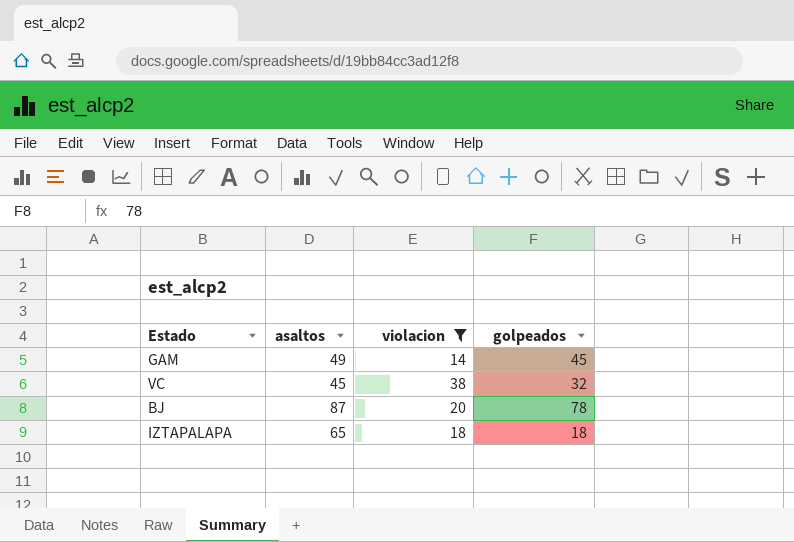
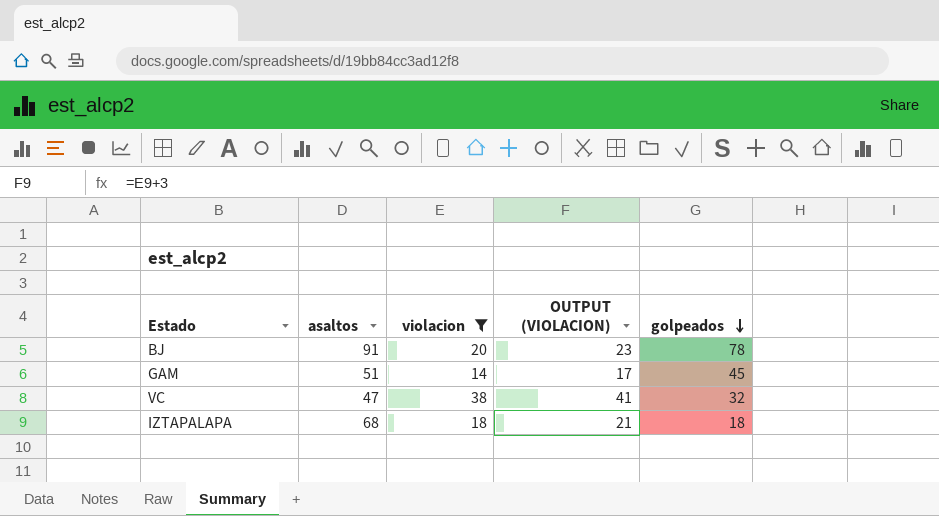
row order: none -> golpeados descending
column OUTPUT (VIOLACION) | formula: none -> [violacion] + 3
BJ | asaltos: 87 -> 91
GAM | asaltos: 49 -> 51
VC | asaltos: 45 -> 47
IZTAPALAPA | asaltos: 65 -> 68

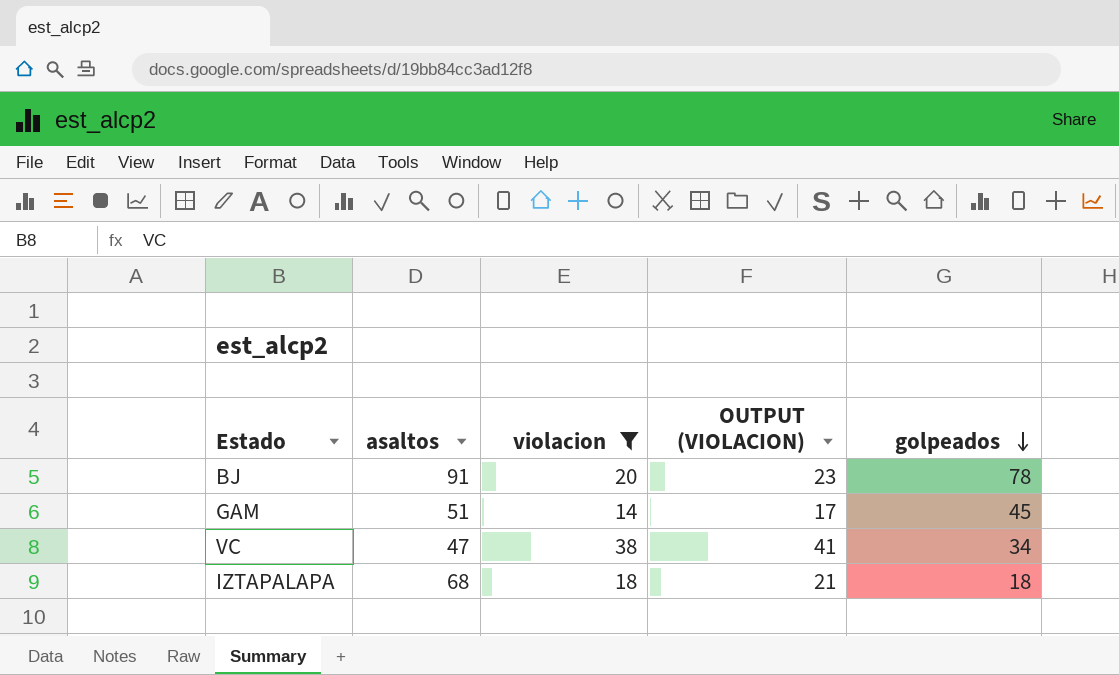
VC | golpeados: 32 -> 34

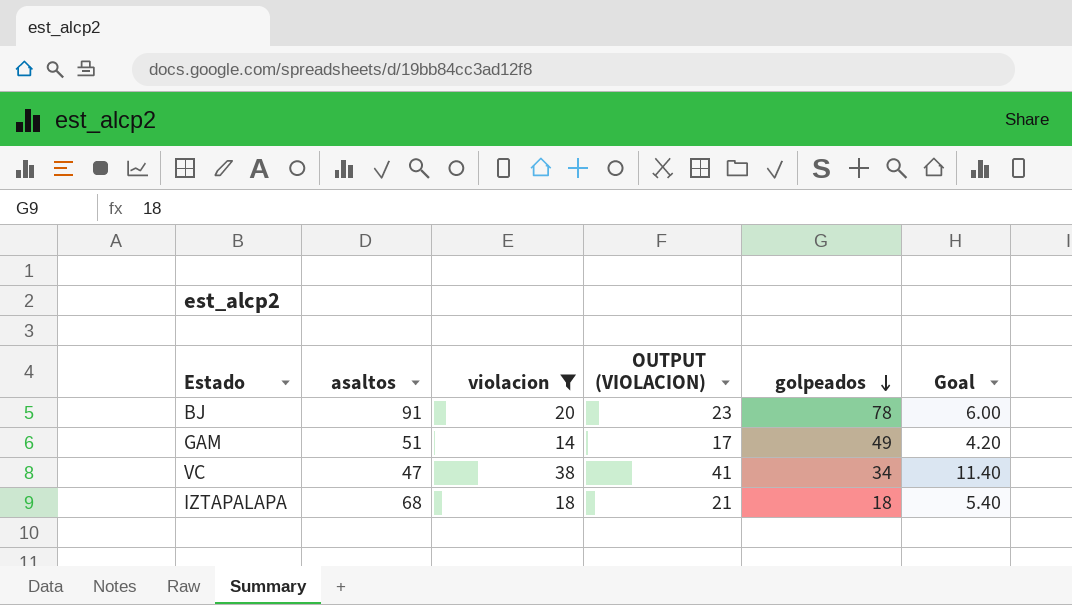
column Goal | formula: none -> [violacion] * 0.3
GAM | golpeados: 45 -> 49

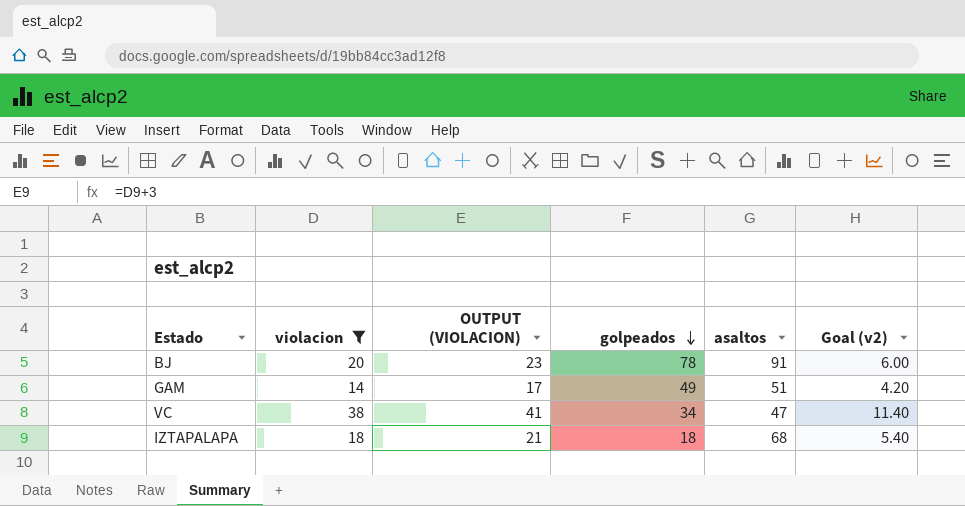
column asaltos | position: 2 -> 5
column name: Goal -> Goal (v2)

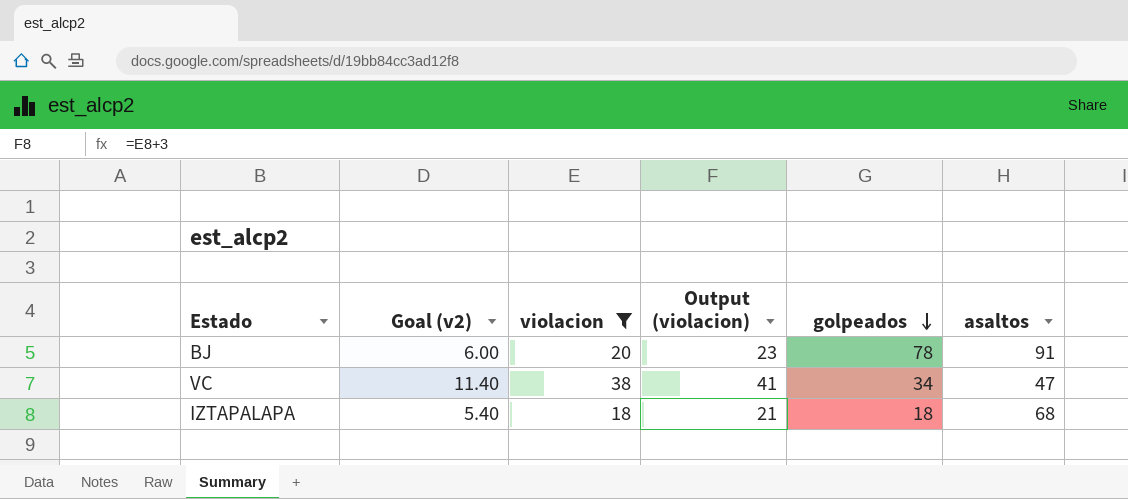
column Goal (v2) | position: 6 -> 2
column name: OUTPUT (VIOLACION) -> Output (violacion)
row GAM: 14 | 17 | 49 | 51 | 4.20 -> none

